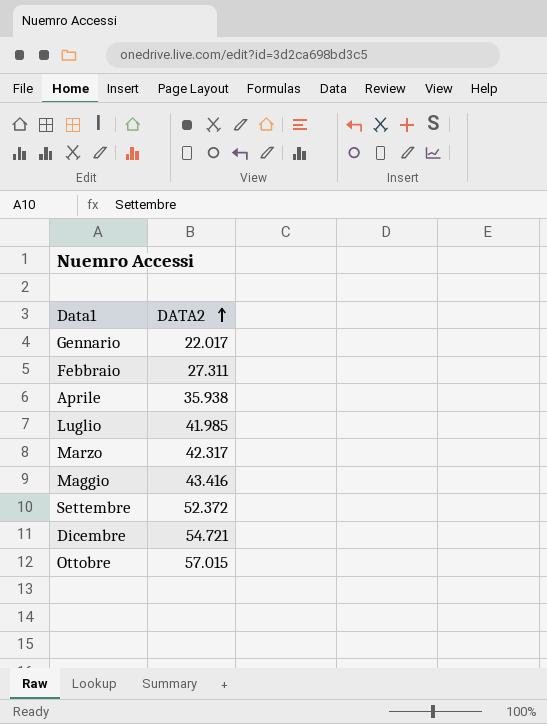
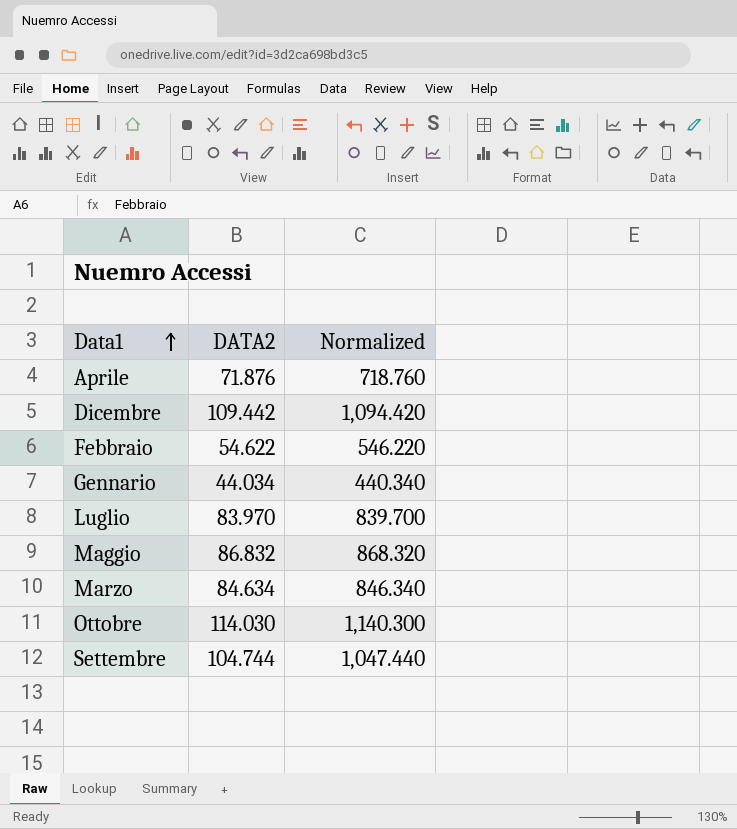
row order: DATA2 ascending -> Data1 ascending
column Normalized | formula: none -> [DATA2] * 10
Aprile | DATA2: 35.938 -> 71.876
Dicembre | DATA2: 54.721 -> 109.442
Febbraio | DATA2: 27.311 -> 54.622
Gennario | DATA2: 22.017 -> 44.034
Luglio | DATA2: 41.985 -> 83.970
Maggio | DATA2: 43.416 -> 86.832
Marzo | DATA2: 42.317 -> 84.634
Ottobre | DATA2: 57.015 -> 114.030
Settembre | DATA2: 52.372 -> 104.744

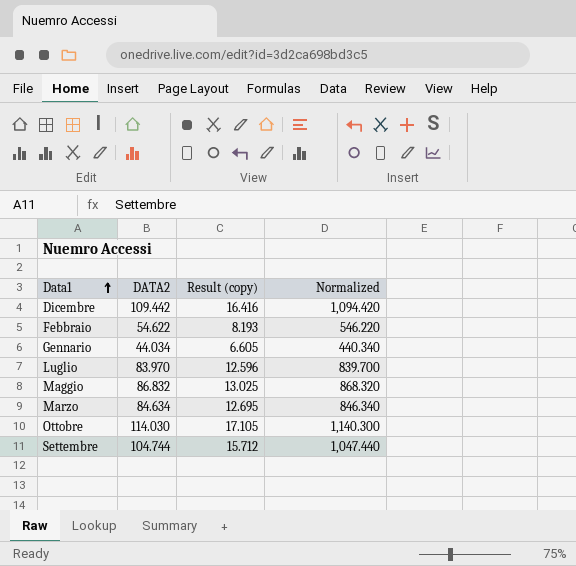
column Result (copy) | formula: none -> [DATA2] * 0.15
row Aprile: 71.876 | 718.760 -> none

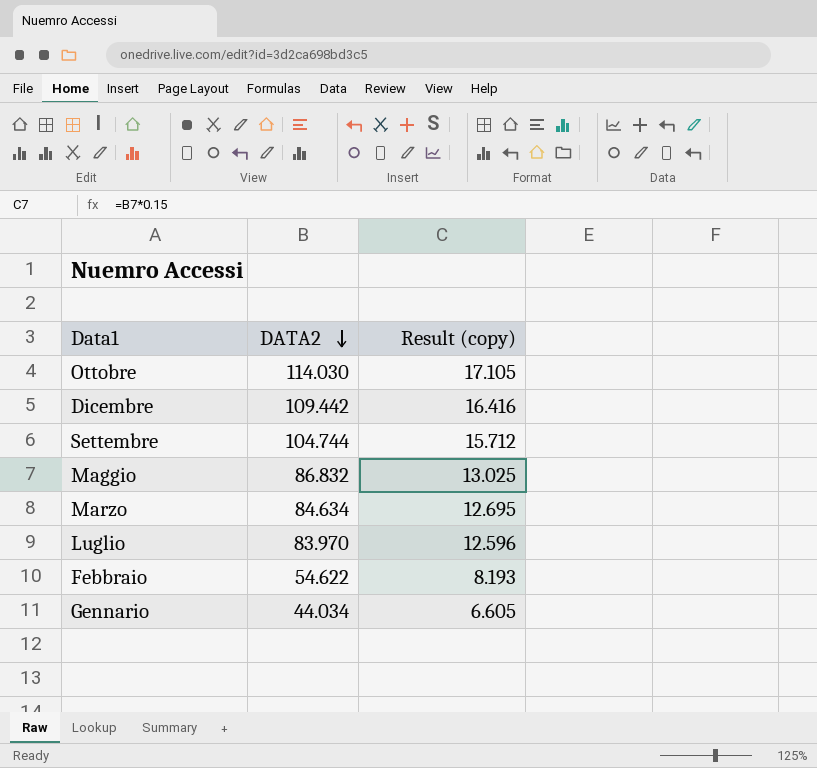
row order: Data1 ascending -> DATA2 descending
column Normalized | formula: [DATA2] * 10 -> none

